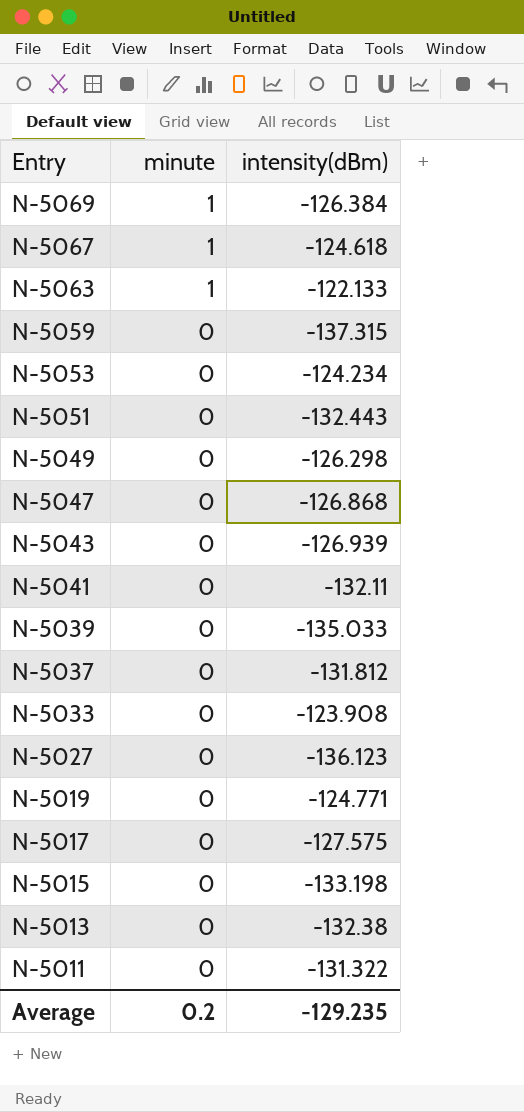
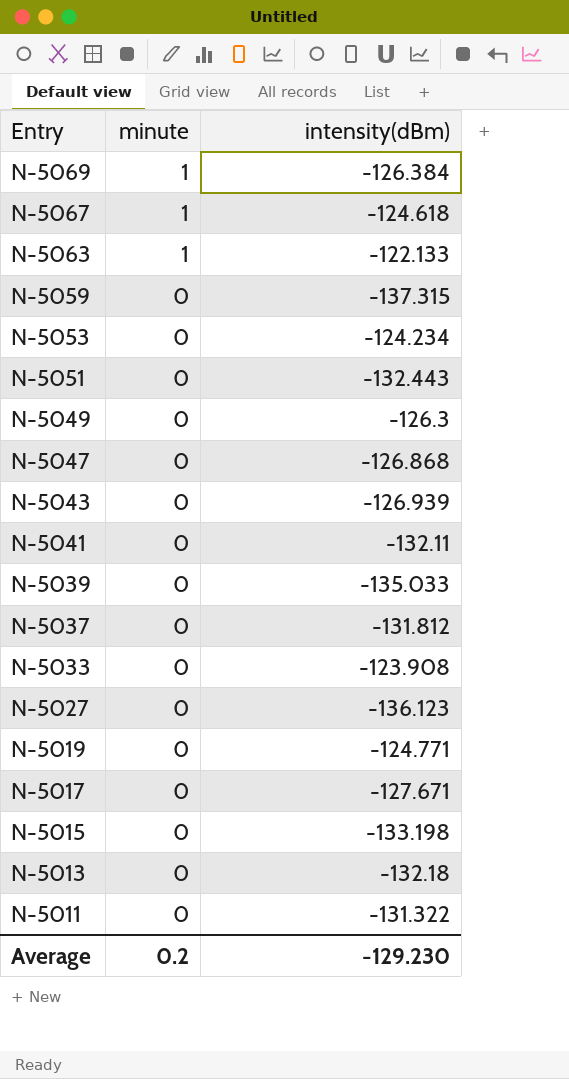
N-5049 | intensity(dBm): -126.298 -> -126.3
N-5017 | intensity(dBm): -127.575 -> -127.671
N-5013 | intensity(dBm): -132.38 -> -132.18
Average | intensity(dBm): -129.235 -> -129.230

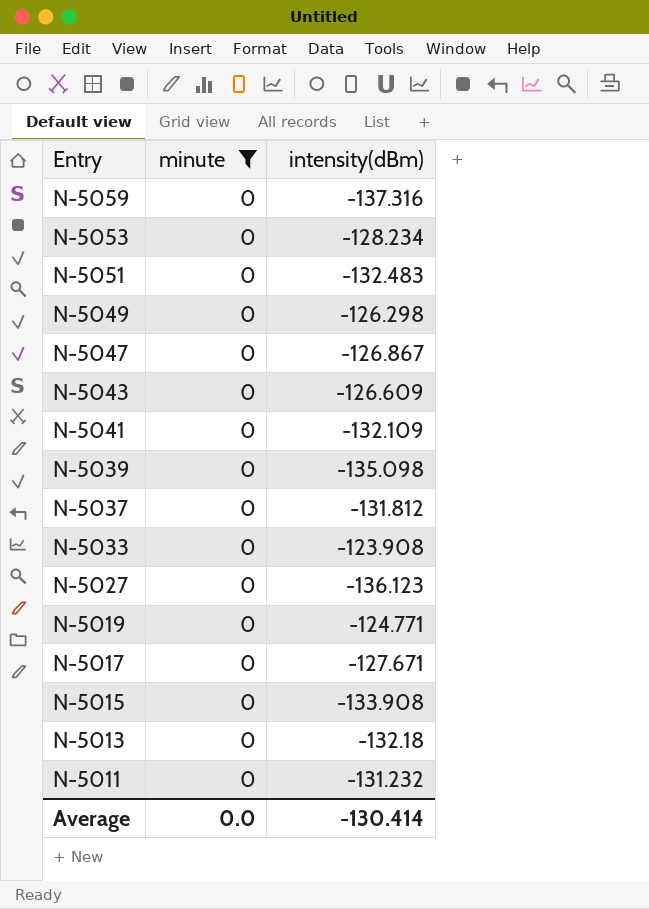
filter: none -> minute = 0
N-5059 | intensity(dBm): -137.315 -> -137.316
N-5053 | intensity(dBm): -124.234 -> -128.234
N-5051 | intensity(dBm): -132.443 -> -132.483
N-5049 | intensity(dBm): -126.3 -> -126.298
N-5047 | intensity(dBm): -126.868 -> -126.867
N-5043 | intensity(dBm): -126.939 -> -126.609
N-5041 | intensity(dBm): -132.11 -> -132.109
N-5039 | intensity(dBm): -135.033 -> -135.098
N-5015 | intensity(dBm): -133.198 -> -133.908
N-5011 | intensity(dBm): -131.322 -> -131.232
Average | minute: 0.2 -> 0.0
Average | intensity(dBm): -129.230 -> -130.414

